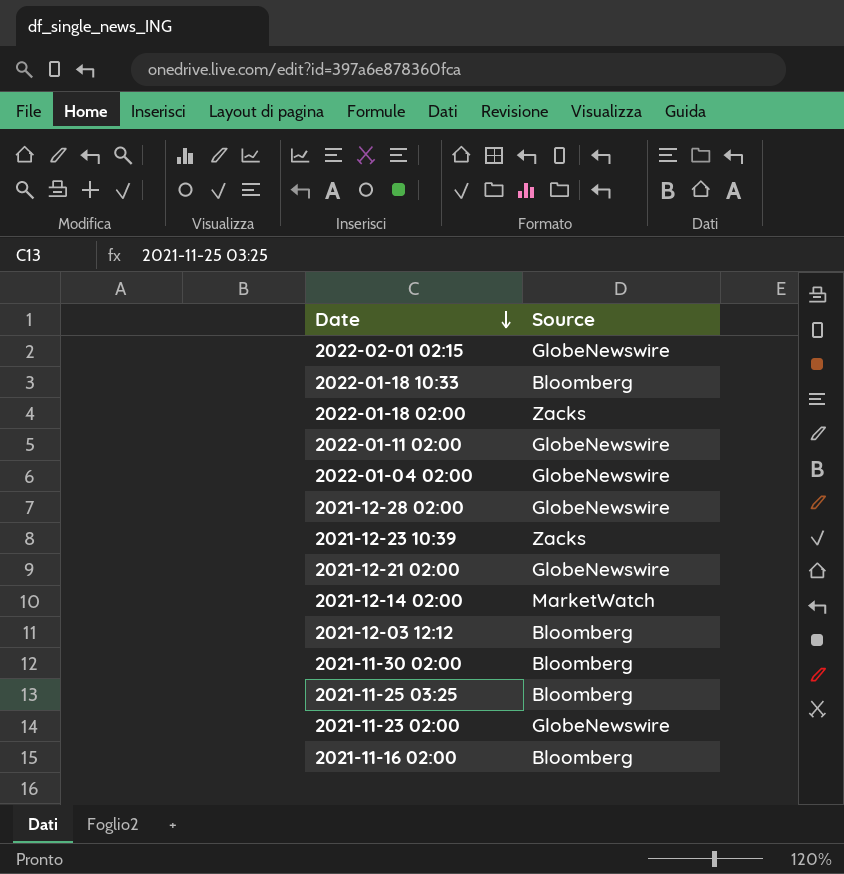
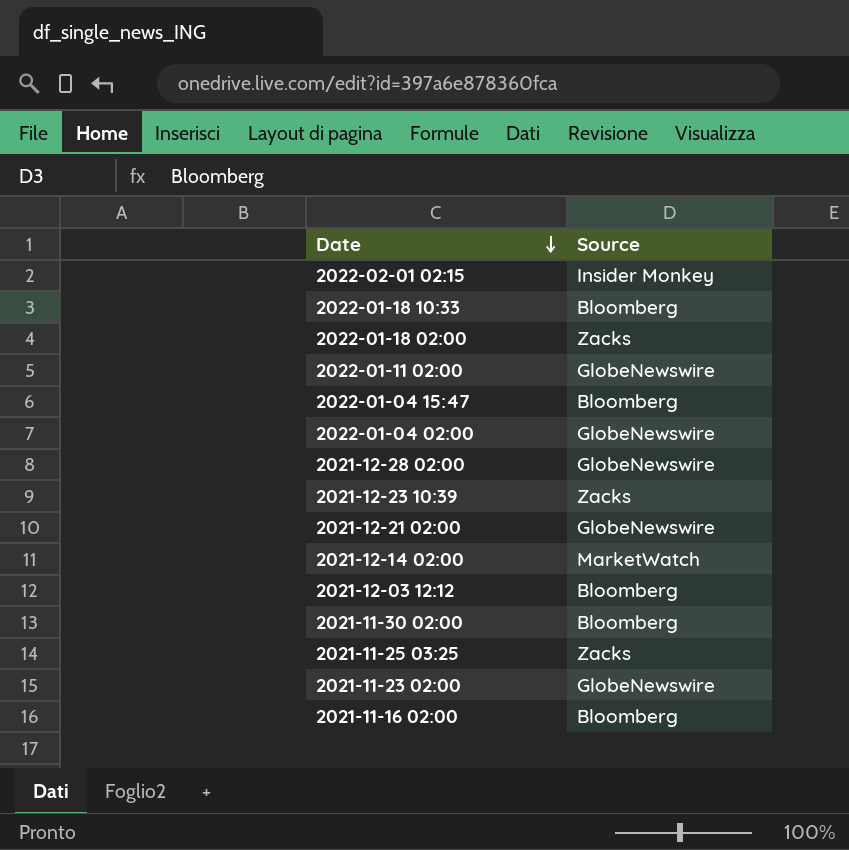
2022-02-01 02:15 | Source: GlobeNewswire -> Insider Monkey
row 2022-01-04 15:47: none -> Bloomberg
2021-11-25 03:25 | Source: Bloomberg -> Zacks

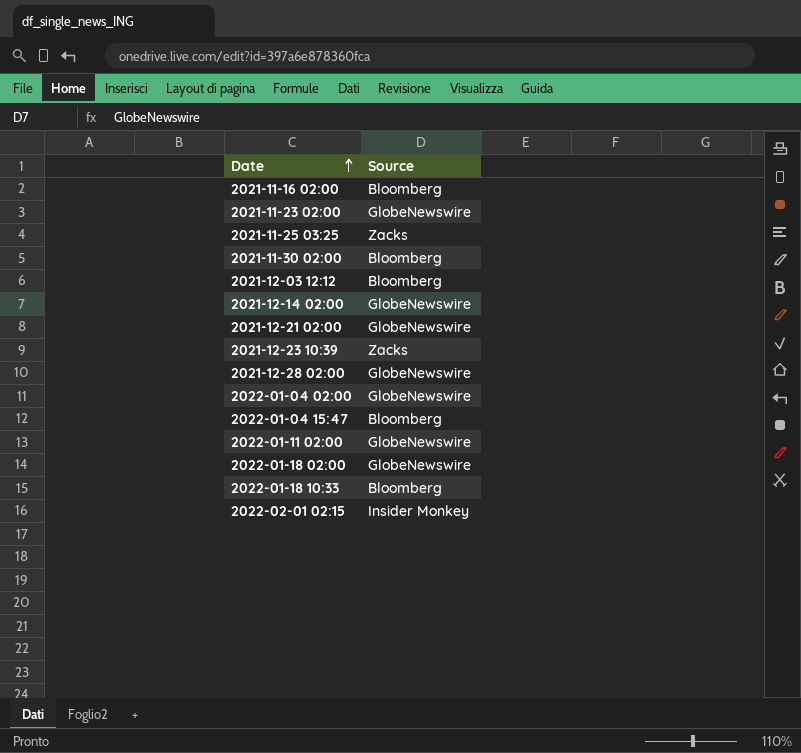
row order: Date descending -> Date ascending
2021-12-14 02:00 | Source: MarketWatch -> GlobeNewswire
2022-01-18 02:00 | Source: Zacks -> GlobeNewswire

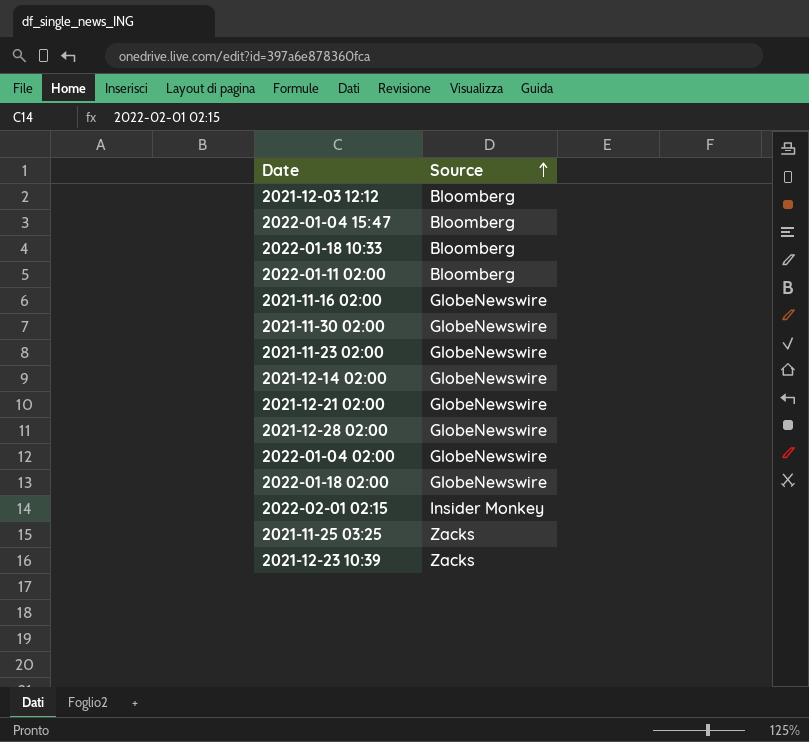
row order: Date ascending -> Source ascending
2022-01-11 02:00 | Source: GlobeNewswire -> Bloomberg
2021-11-16 02:00 | Source: Bloomberg -> GlobeNewswire
2021-11-30 02:00 | Source: Bloomberg -> GlobeNewswire

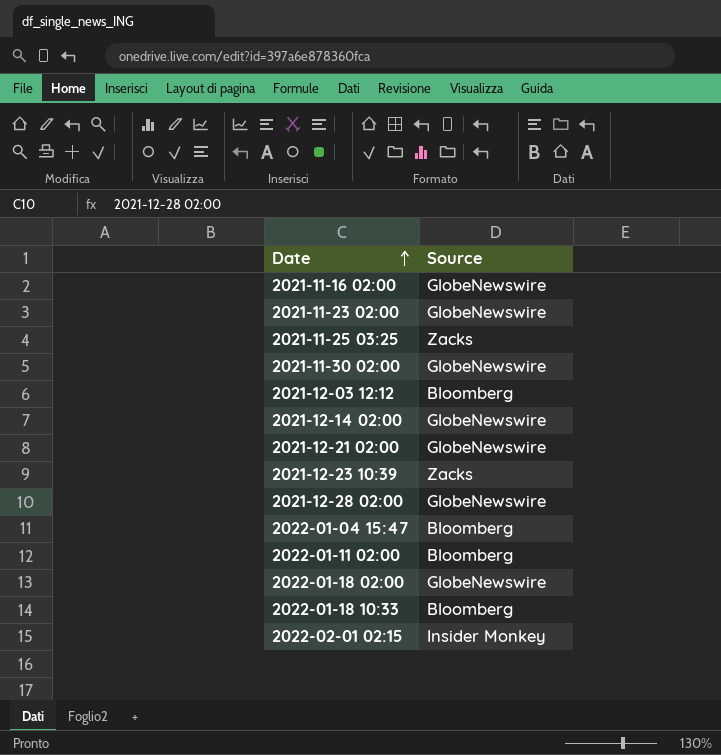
row order: Source ascending -> Date ascending
row 2022-01-04 02:00: GlobeNewswire -> none

